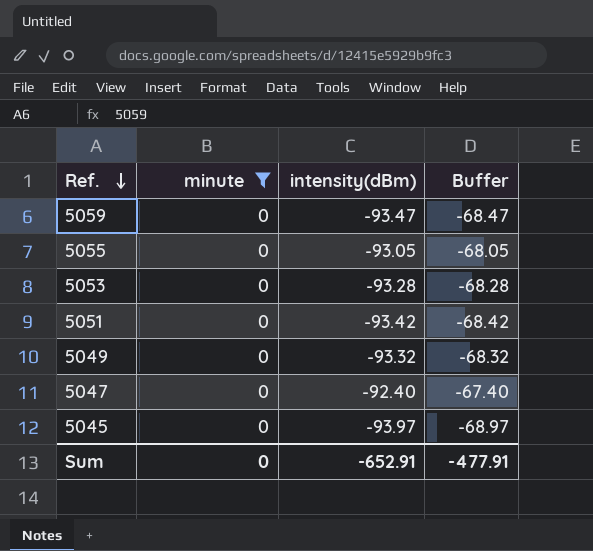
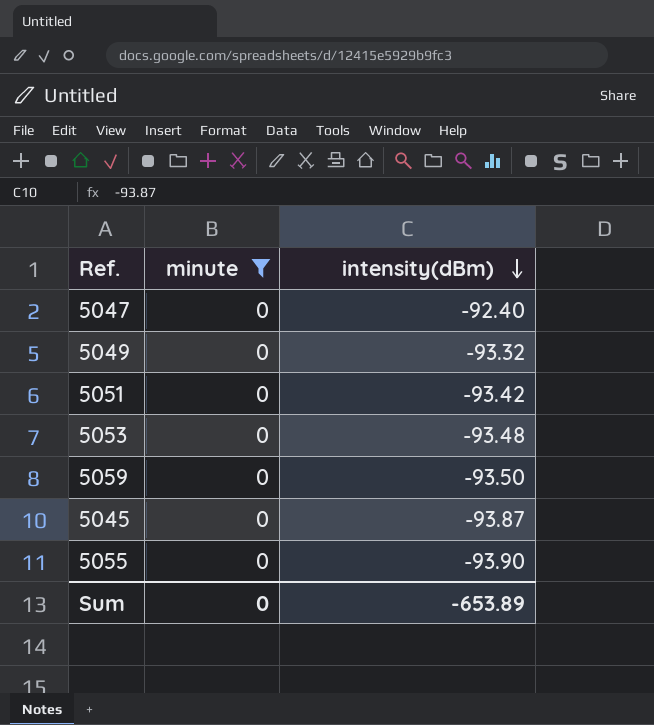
row order: Ref. descending -> intensity(dBm) descending
column Buffer | formula: [intensity(dBm)] + 25 -> none
5053 | intensity(dBm): -93.28 -> -93.48
5059 | intensity(dBm): -93.47 -> -93.50
5045 | intensity(dBm): -93.97 -> -93.87
5055 | intensity(dBm): -93.05 -> -93.90
Sum | intensity(dBm): -652.91 -> -653.89

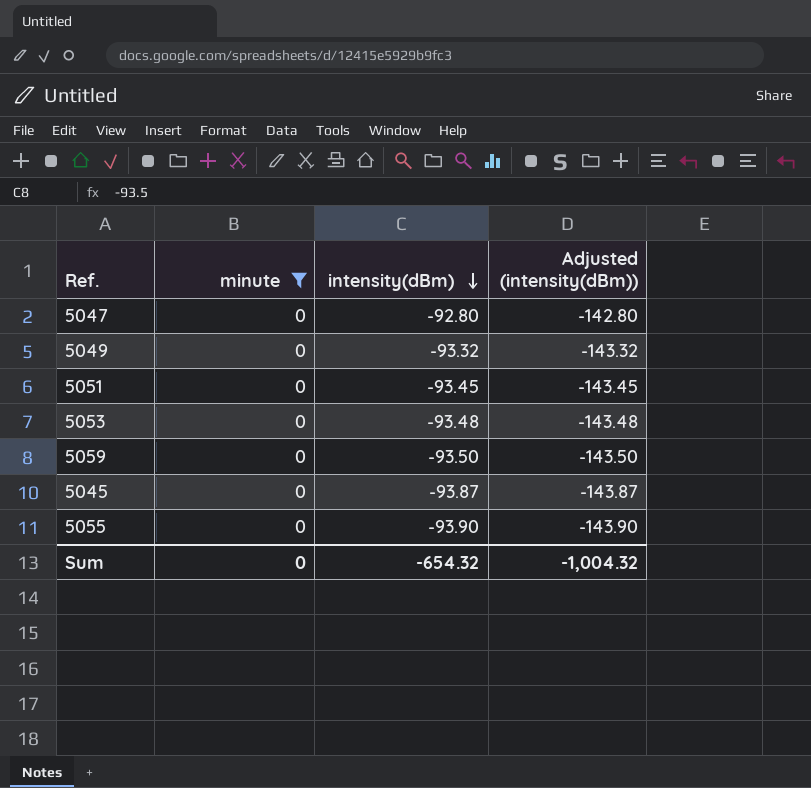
column Adjusted (intensity(dBm)) | formula: none -> [intensity(dBm)] - 50
5047 | intensity(dBm): -92.40 -> -92.80
5051 | intensity(dBm): -93.42 -> -93.45
Sum | intensity(dBm): -653.89 -> -654.32

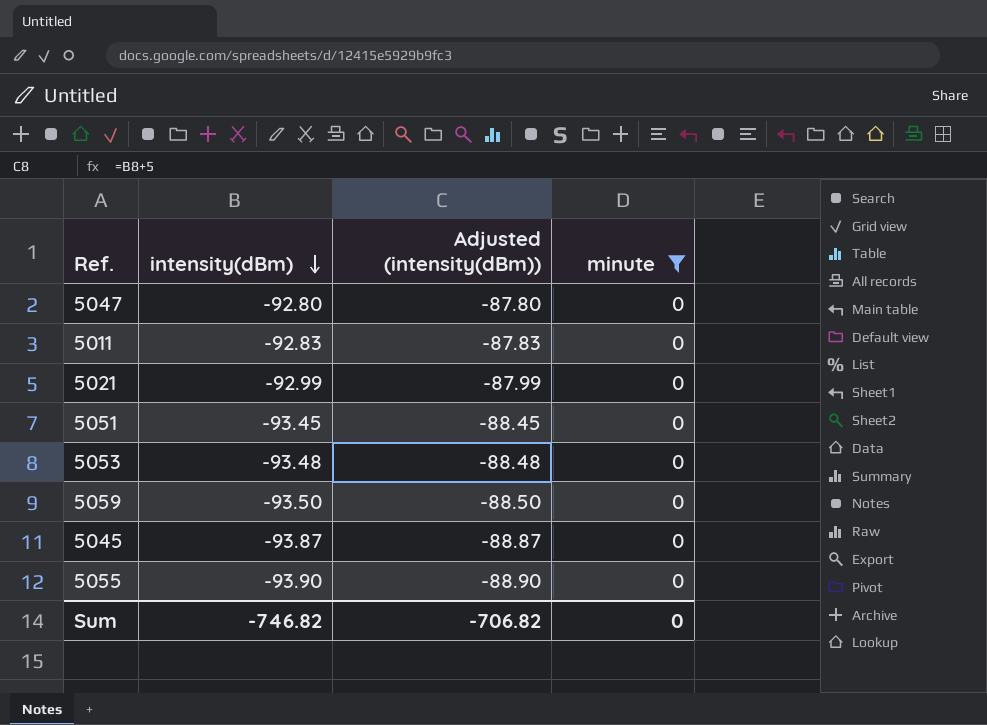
column Adjusted (intensity(dBm)) | formula: [intensity(dBm)] - 50 -> [intensity(dBm)] + 5
column minute | position: 2 -> 4
row 5049: 0 | -93.32 | -143.32 -> none
row 5011: none -> -92.83 | -87.83 | 0
row 5021: none -> -92.99 | -87.99 | 0
Sum | intensity(dBm): -654.32 -> -746.82
Sum | Adjusted (intensity(dBm)): -1,004.32 -> -706.82

